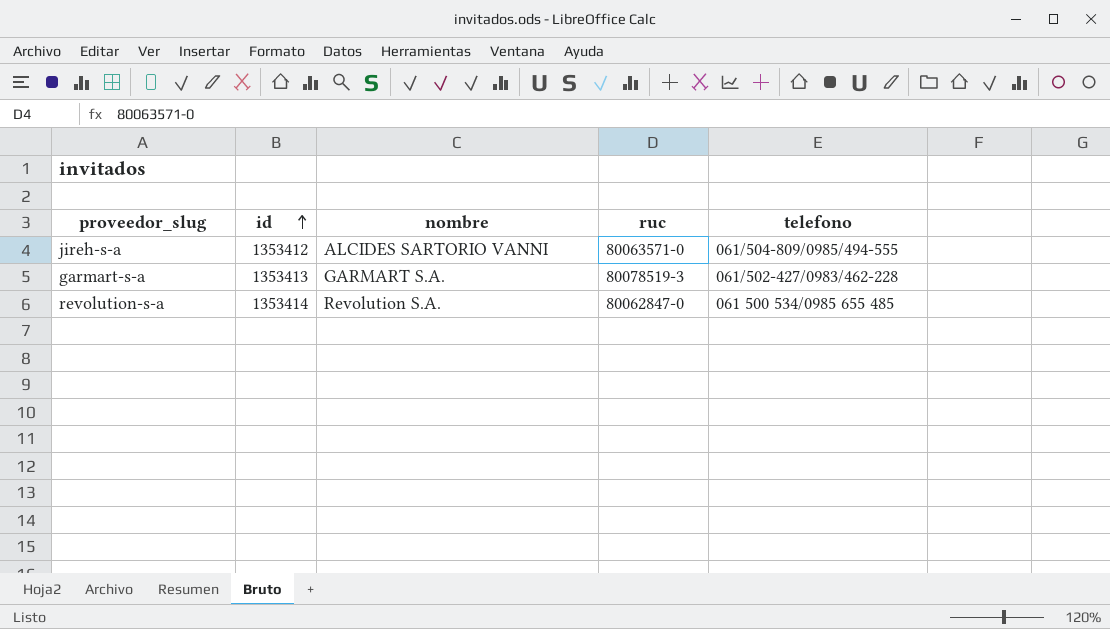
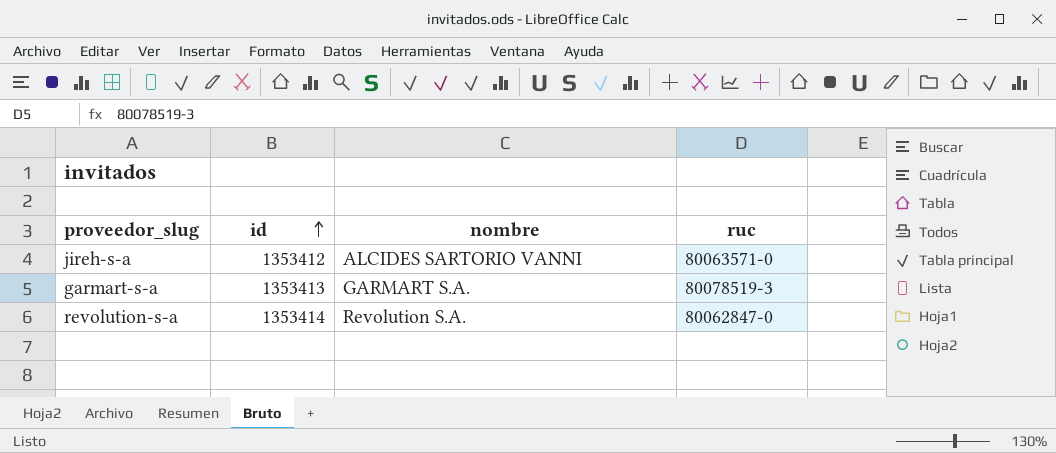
column telefono | position: 5 -> none

